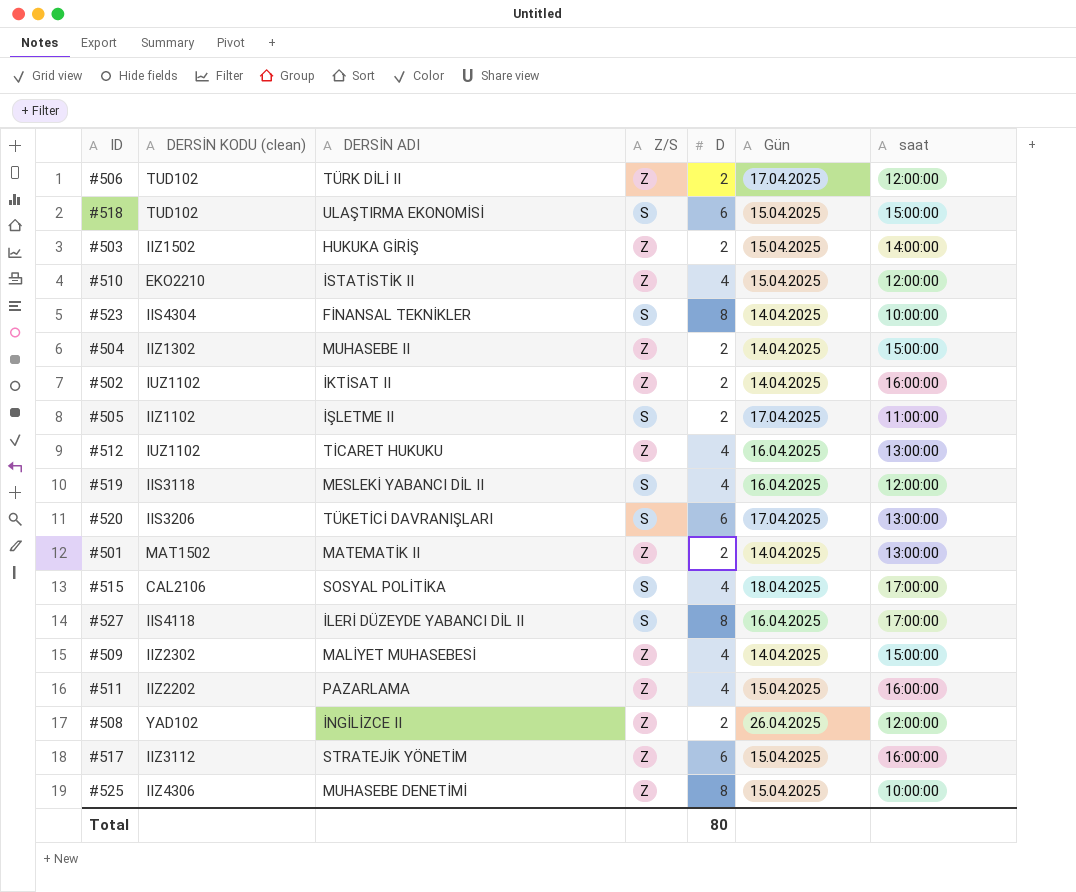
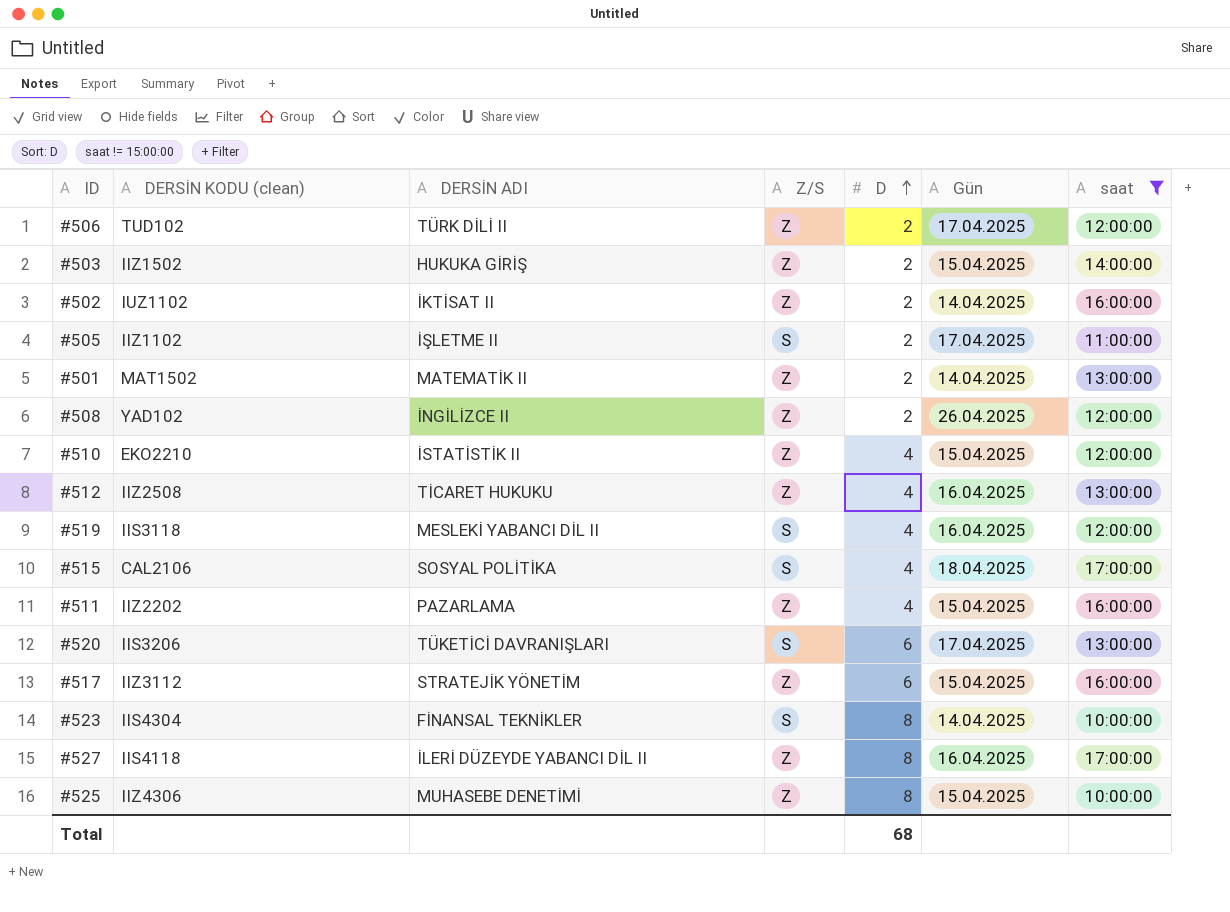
filter: none -> saat != 15:00:00
row order: none -> D ascending
#512 | DERSİN KODU (clean): IUZ1102 -> IIZ2508
#527 | Z/S: S -> Z
Total | D: 80 -> 68

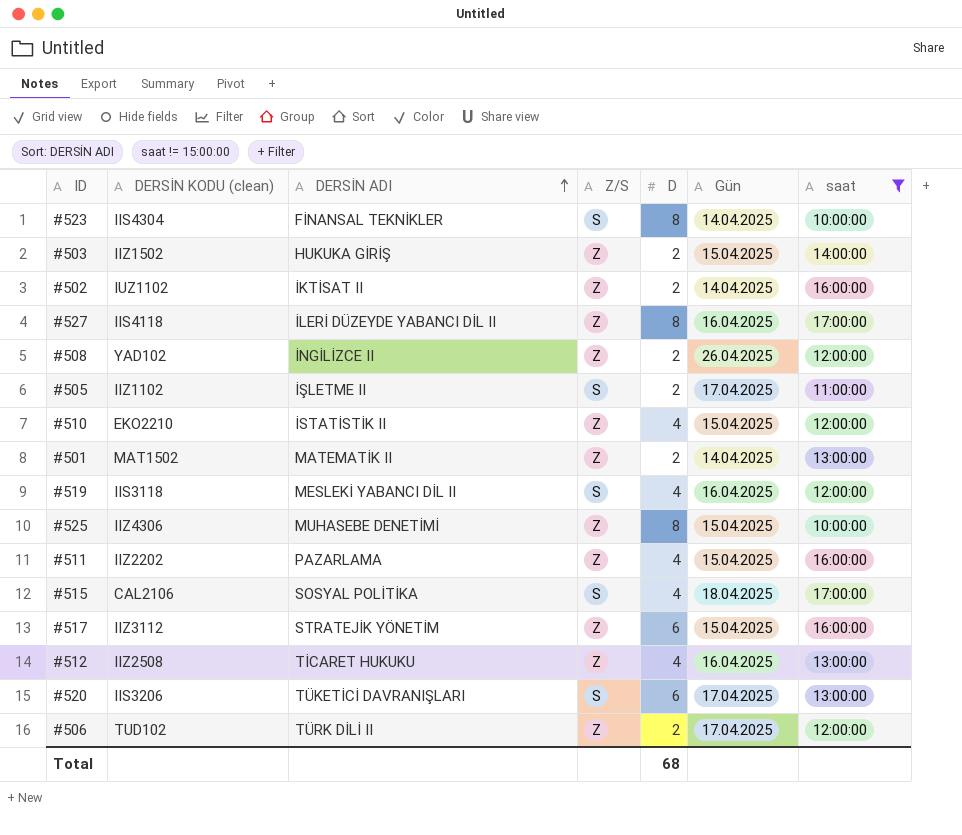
row order: D ascending -> DERSİN ADI ascending

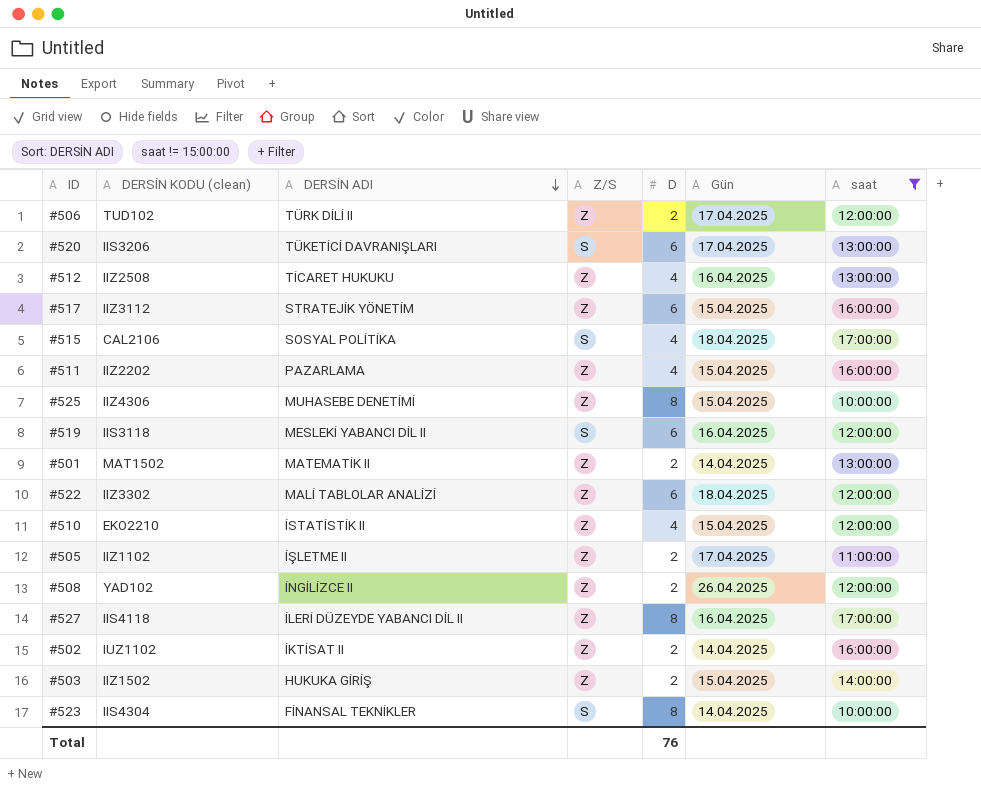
row order: DERSİN ADI ascending -> DERSİN ADI descending
#519 | D: 4 -> 6
row #522: none -> IIZ3302 | MALİ TABLOLAR ANALİZİ | Z | 6 | 18.04.2025 | 12:00:00
#505 | Z/S: S -> Z
Total | D: 68 -> 76

